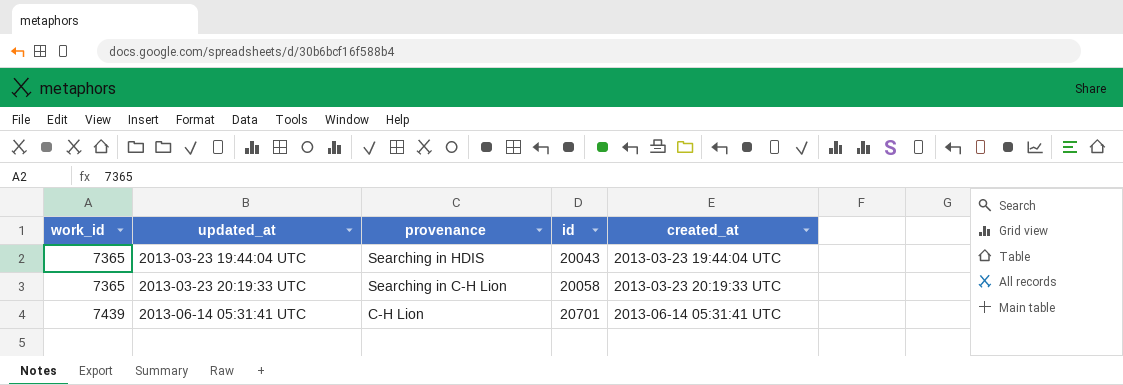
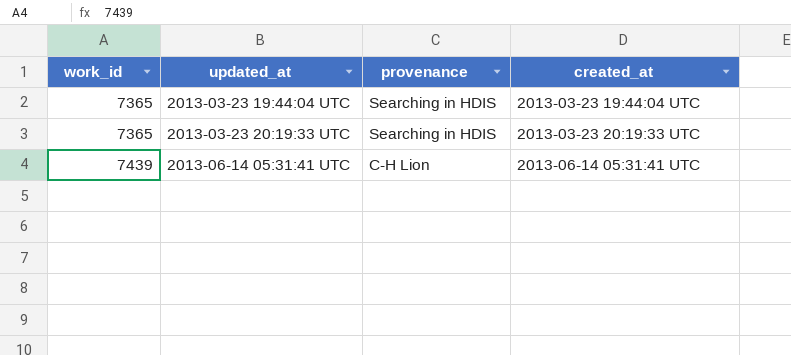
column id | position: 4 -> none
2013-03-23 20:19:33 UTC | provenance: Searching in C-H Lion -> Searching in HDIS

